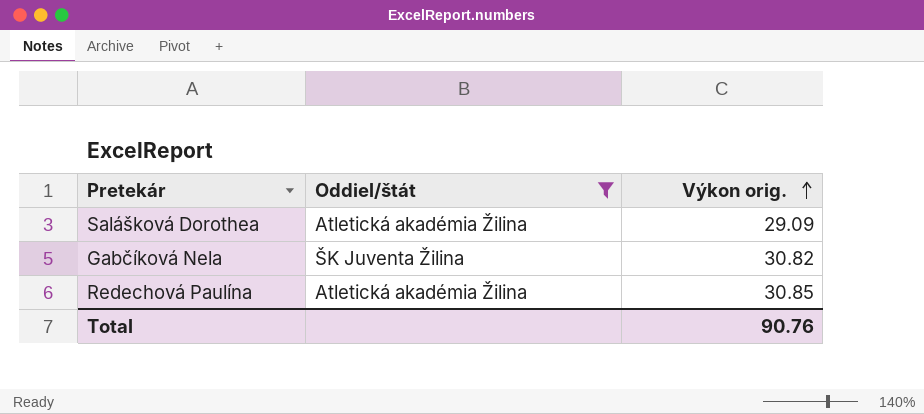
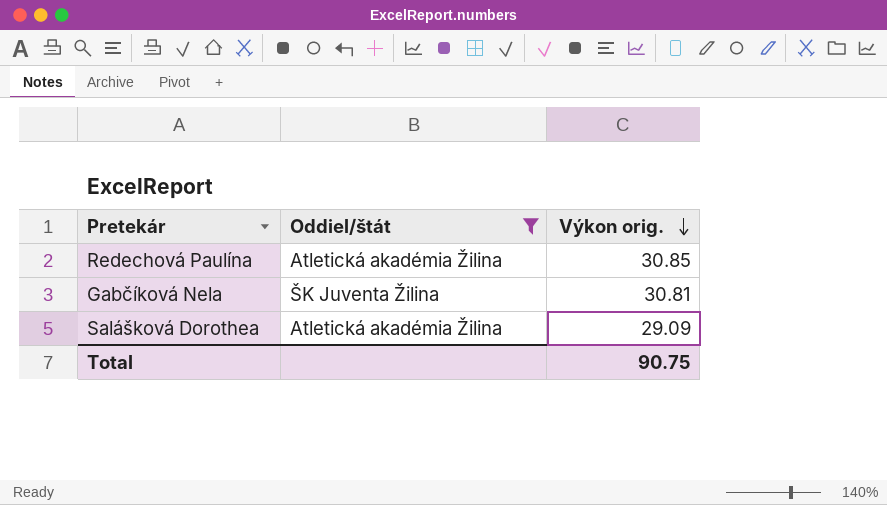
row order: Výkon orig. ascending -> Výkon orig. descending
Gabčíková Nela | Výkon orig.: 30.82 -> 30.81
Total | Výkon orig.: 90.76 -> 90.75

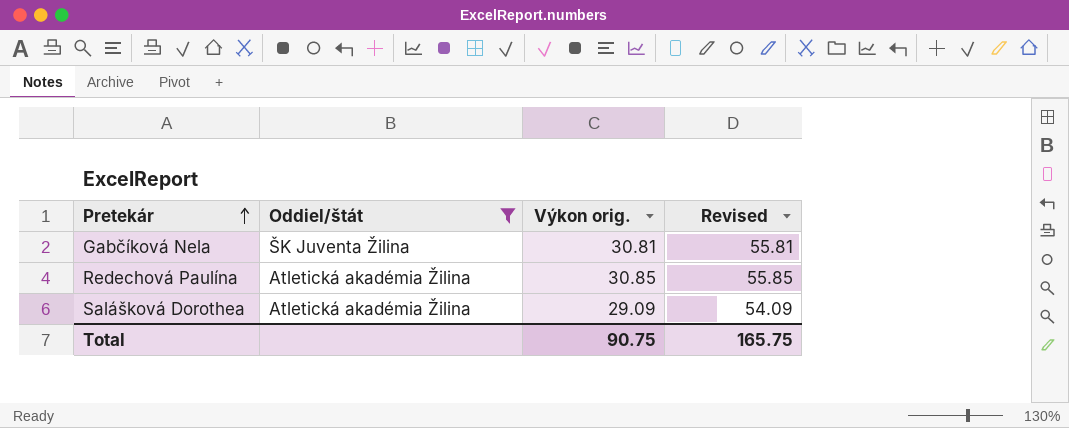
row order: Výkon orig. descending -> Pretekár ascending
column Revised | formula: none -> [Výkon orig.] + 25

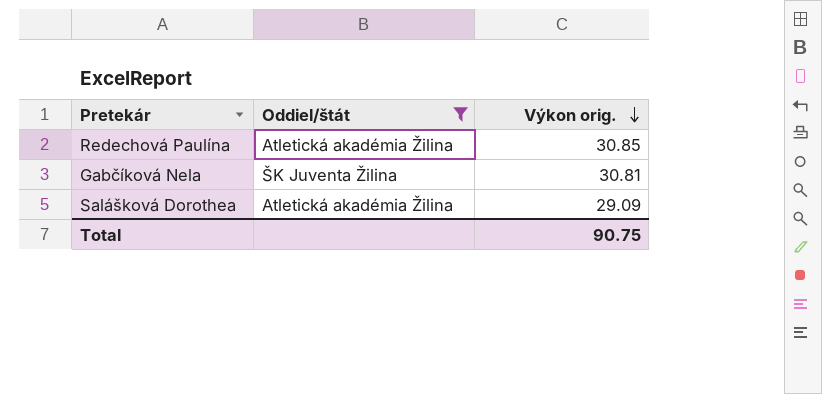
row order: Pretekár ascending -> Výkon orig. descending
column Revised | formula: [Výkon orig.] + 25 -> none

